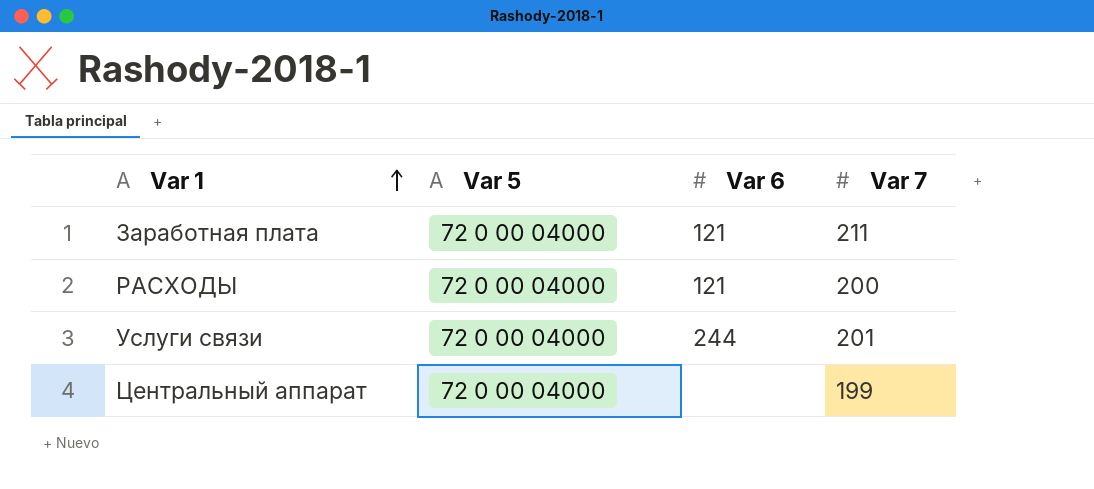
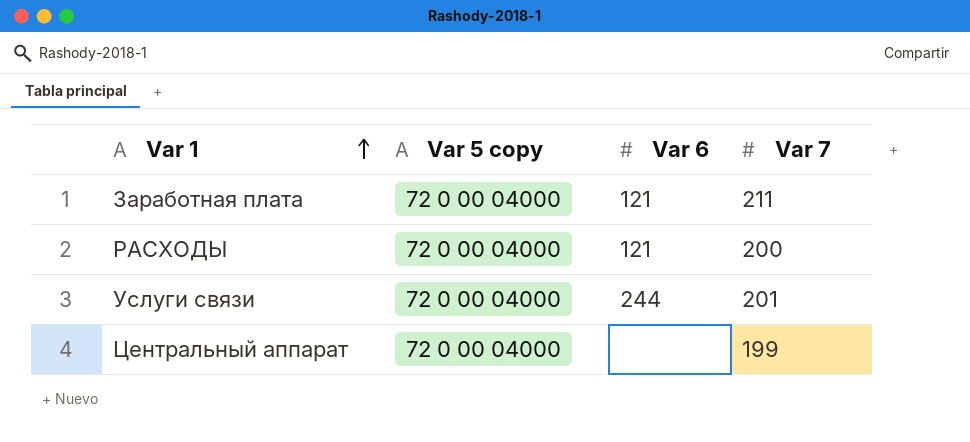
column name: Var 5 -> Var 5 copy

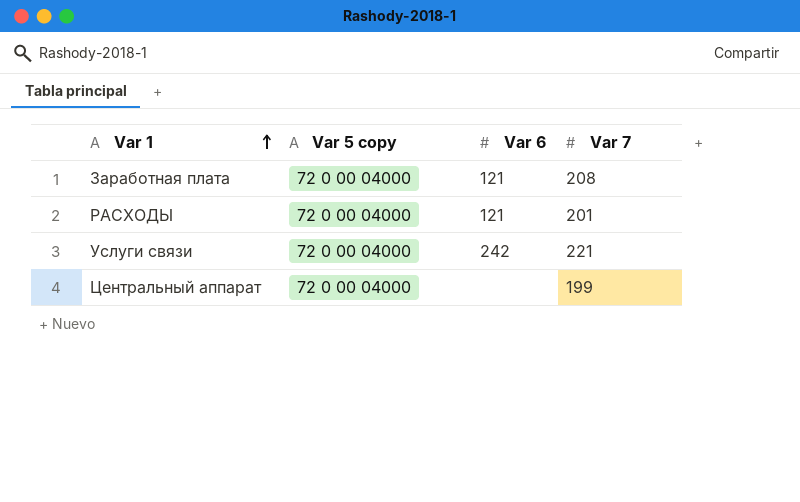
Заработная плата | Var 7: 211 -> 208
РАСХОДЫ | Var 7: 200 -> 201
Услуги связи | Var 6: 244 -> 242
Услуги связи | Var 7: 201 -> 221

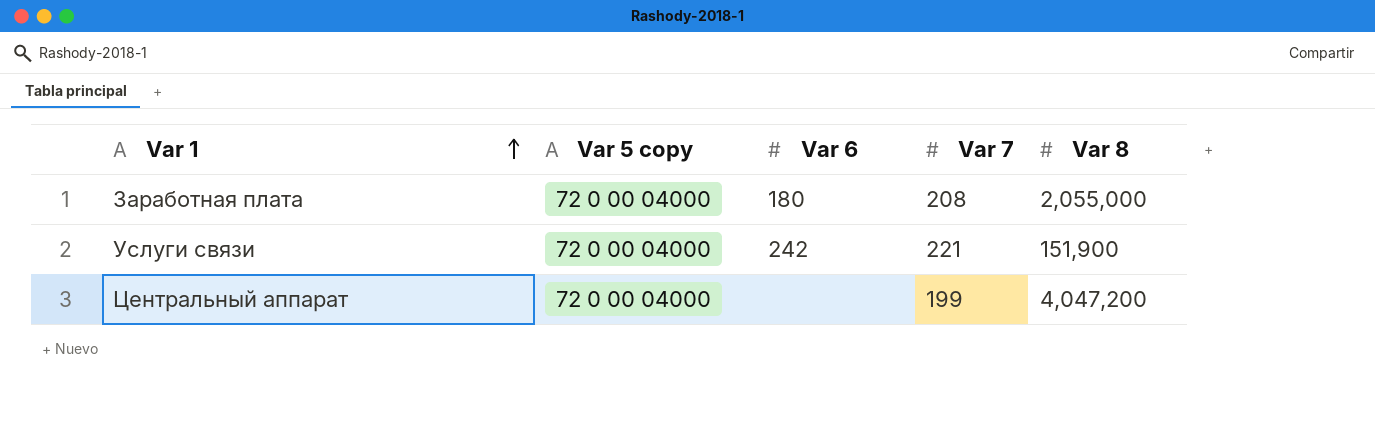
column Var 8 | position: none -> 5
row РАСХОДЫ: 72 0 00 04000 | 121 | 201 -> none
Заработная плата | Var 6: 121 -> 180

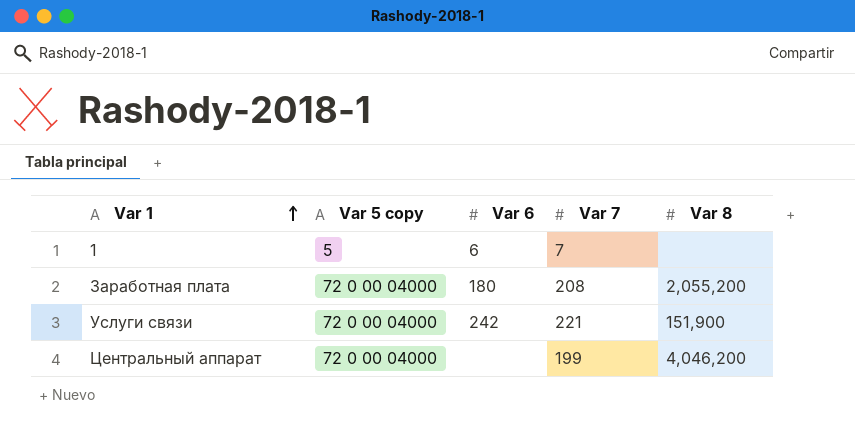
row 1: none -> 5 | 6 | 7 | none
Заработная плата | Var 8: 2,055,000 -> 2,055,200
Центральный аппарат | Var 8: 4,047,200 -> 4,046,200

